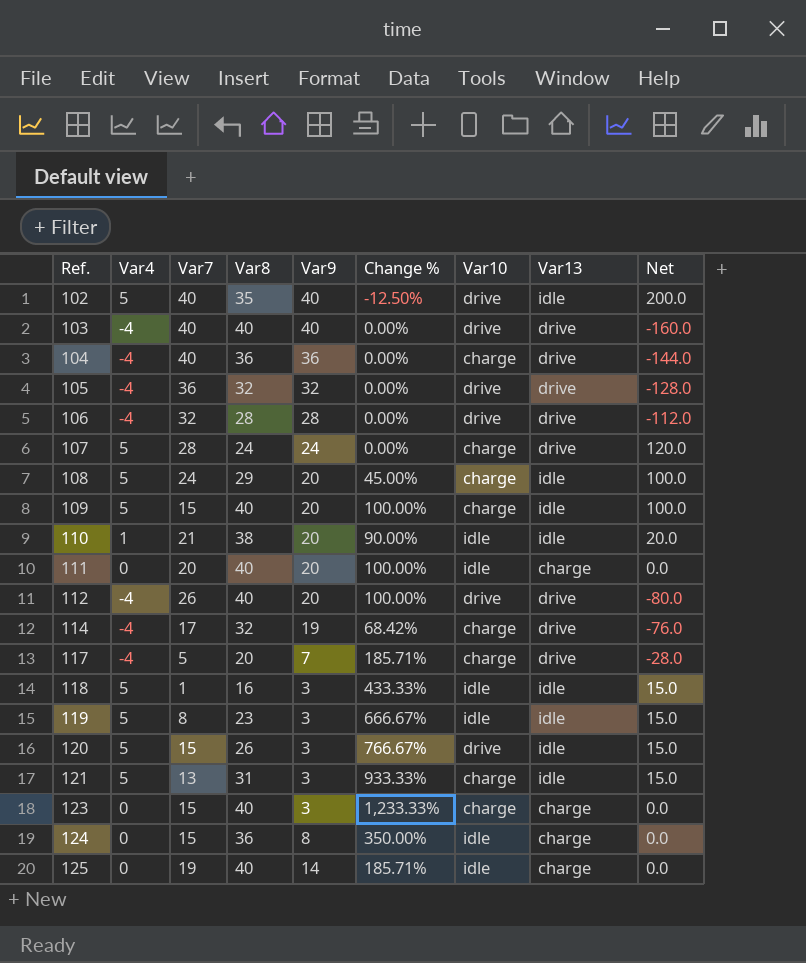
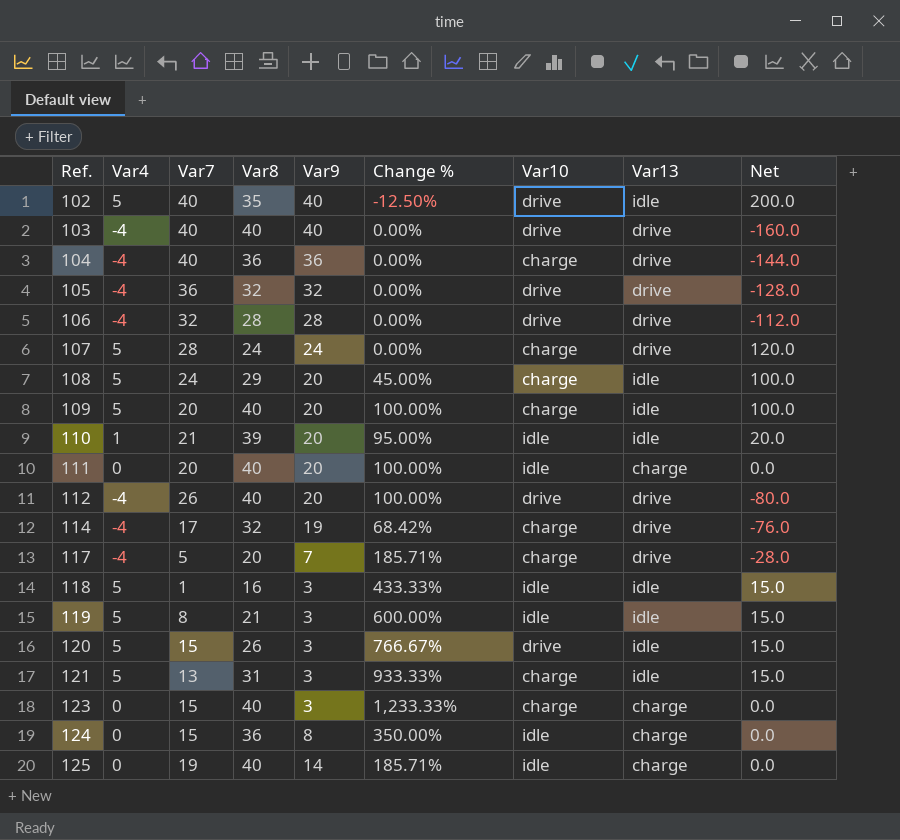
109 | Var7: 15 -> 20
110 | Var8: 38 -> 39
110 | Change %: 90.00% -> 95.00%
119 | Var8: 23 -> 21
119 | Change %: 666.67% -> 600.00%

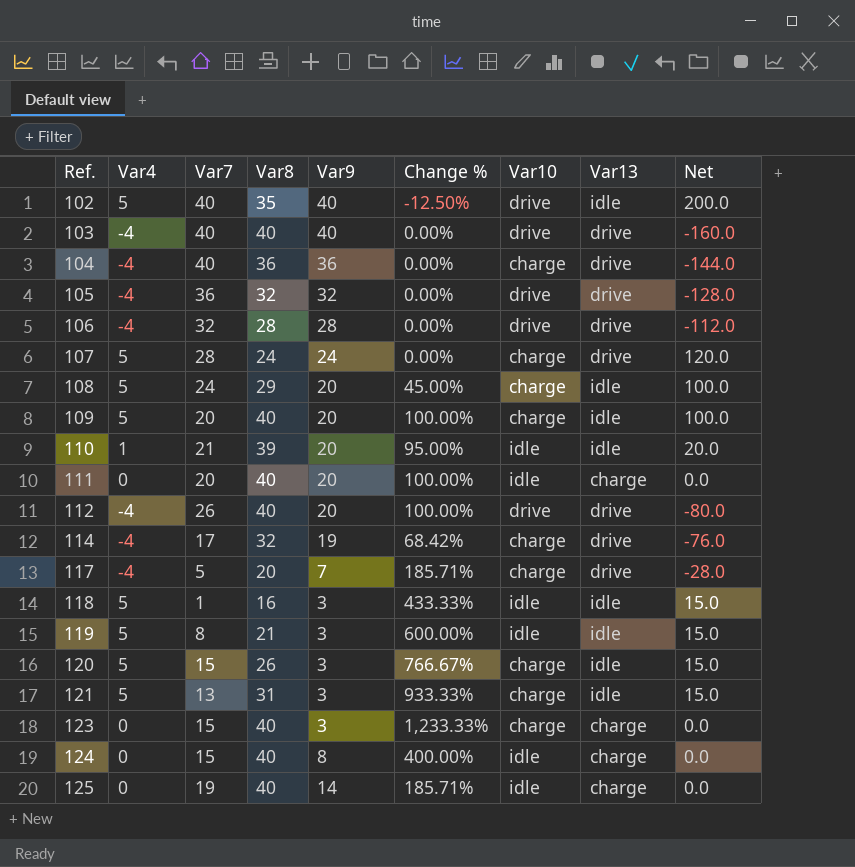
120 | Var10: drive -> charge
124 | Var8: 36 -> 40
124 | Change %: 350.00% -> 400.00%

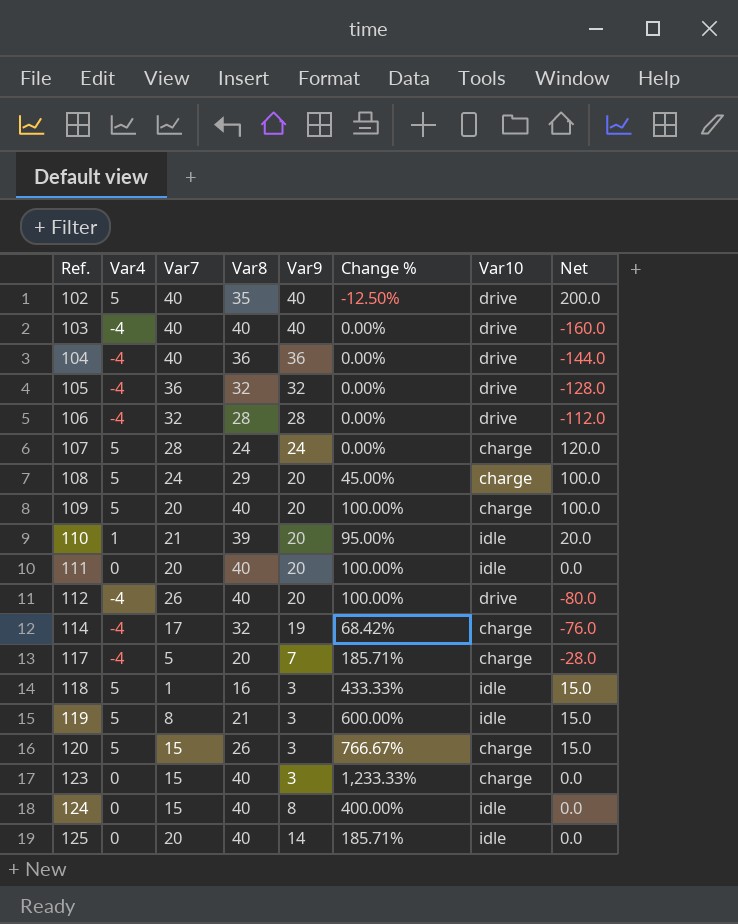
column Var13 | position: 8 -> none
row 121: 5 | 13 | 31 | 3 | 933.33% | charge | idle | 15.0 -> none
104 | Var10: charge -> drive
125 | Var7: 19 -> 20

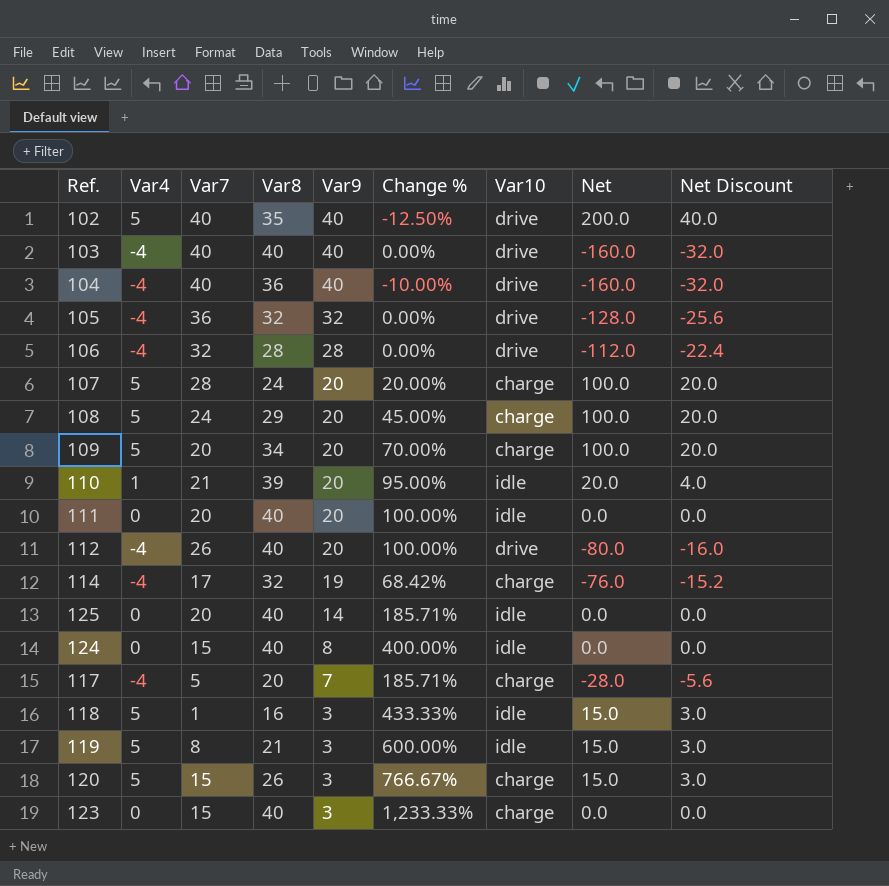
row order: Ref. ascending -> Var9 descending
column Net Discount | formula: none -> [Net] * 0.2
104 | Var9: 36 -> 40
104 | Change %: 0.00% -> -10.00%
104 | Net: -144.0 -> -160.0
107 | Var9: 24 -> 20
107 | Change %: 0.00% -> 20.00%
107 | Net: 120.0 -> 100.0
109 | Var8: 40 -> 34
109 | Change %: 100.00% -> 70.00%

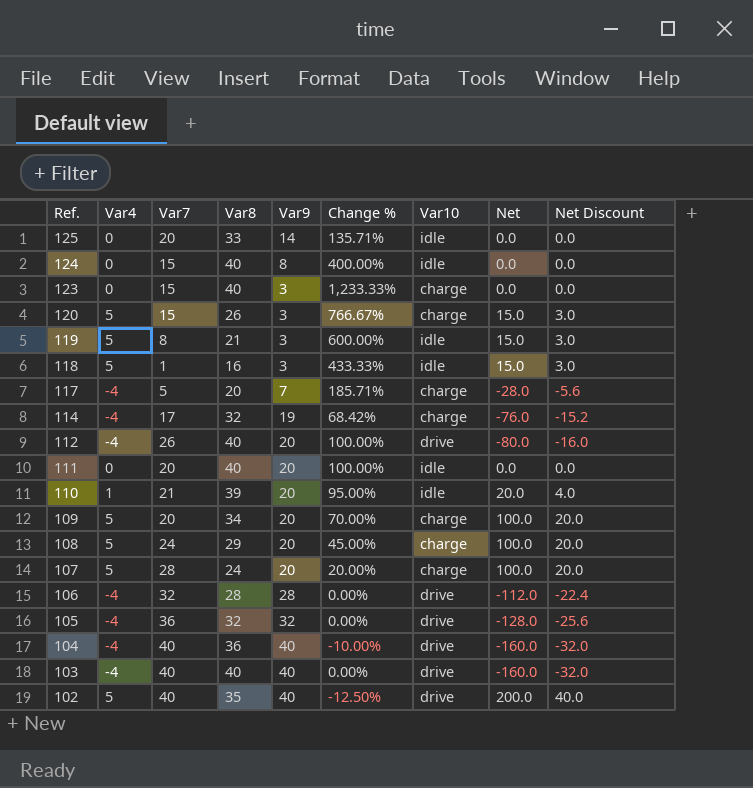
row order: Var9 descending -> Ref. descending
125 | Var8: 40 -> 33
125 | Change %: 185.71% -> 135.71%

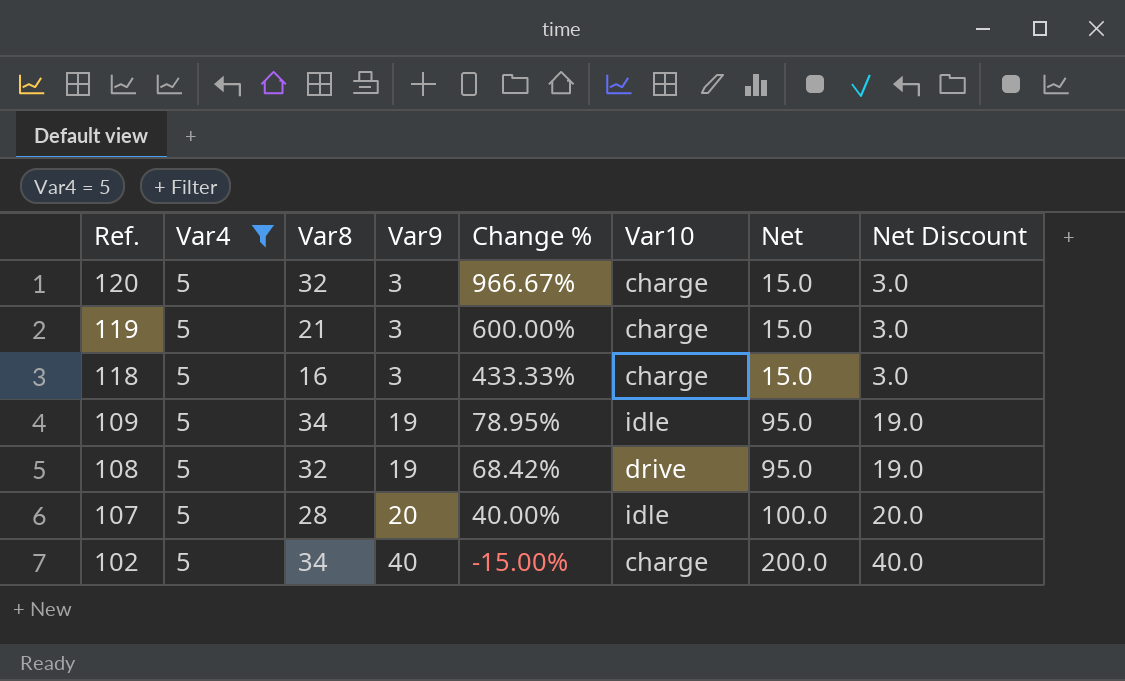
filter: none -> Var4 = 5
column Var7 | position: 3 -> none
120 | Var8: 26 -> 32
120 | Change %: 766.67% -> 966.67%
119 | Var10: idle -> charge
118 | Var10: idle -> charge
109 | Var9: 20 -> 19
109 | Change %: 70.00% -> 78.95%
109 | Var10: charge -> idle
109 | Net: 100.0 -> 95.0
109 | Net Discount: 20.0 -> 19.0
108 | Var8: 29 -> 32
108 | Var9: 20 -> 19
108 | Change %: 45.00% -> 68.42%
108 | Var10: charge -> drive
108 | Net: 100.0 -> 95.0
108 | Net Discount: 20.0 -> 19.0
107 | Var8: 24 -> 28
107 | Change %: 20.00% -> 40.00%
107 | Var10: charge -> idle
102 | Var8: 35 -> 34
102 | Change %: -12.50% -> -15.00%
102 | Var10: drive -> charge

